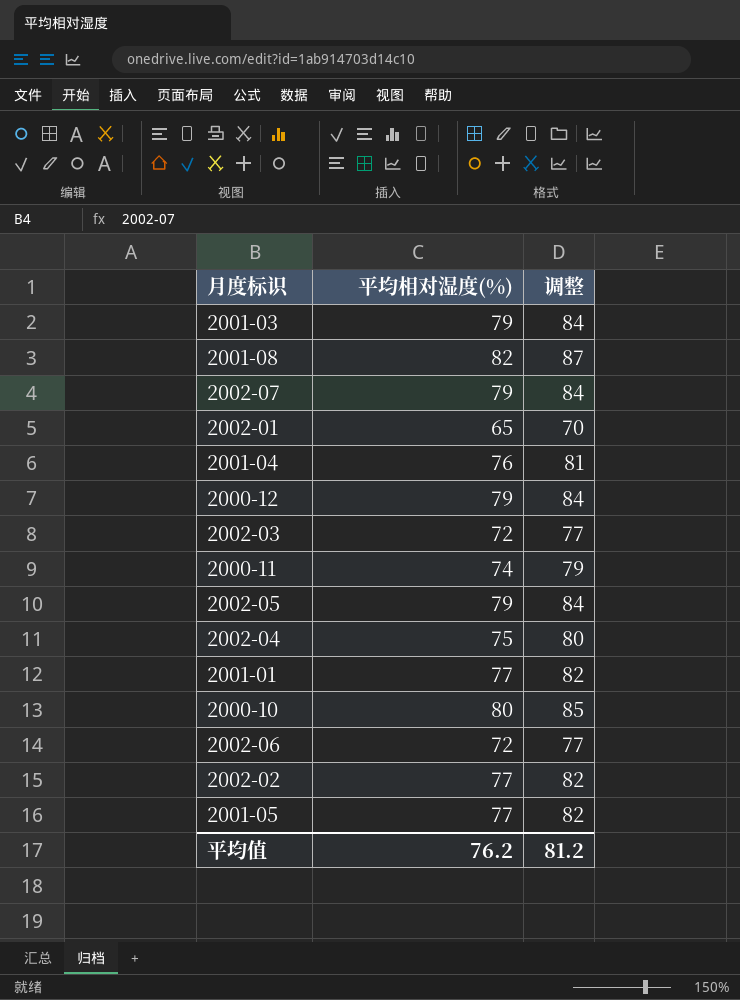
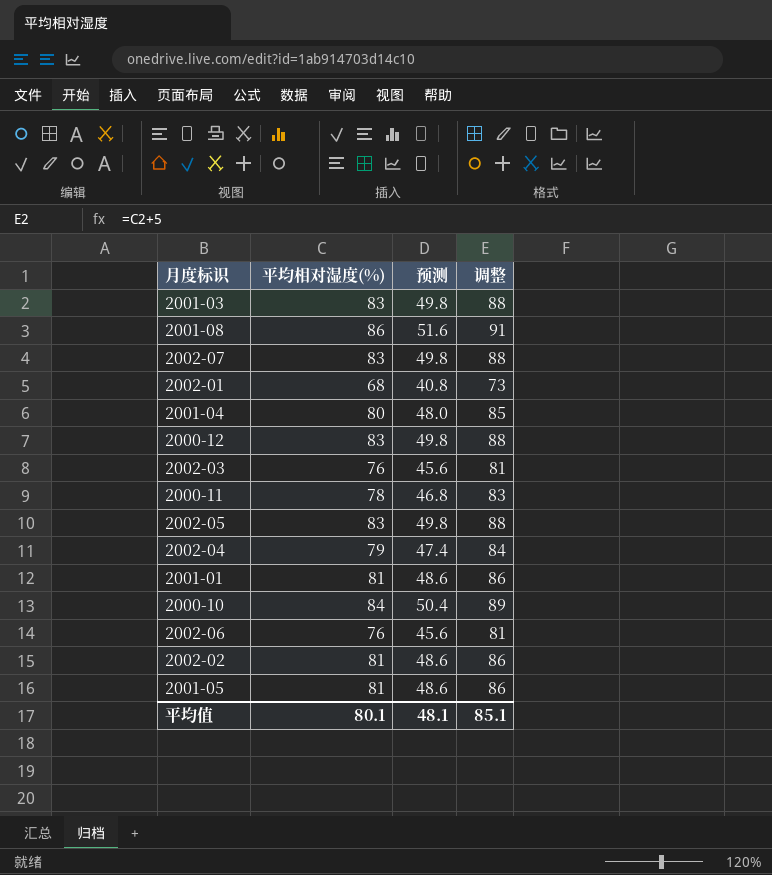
column 预测 | formula: none -> [平均相对湿度(%)] * 0.6
2001-03 | 平均相对湿度(%): 79 -> 83
2001-03 | 调整: 84 -> 88
2001-08 | 平均相对湿度(%): 82 -> 86
2001-08 | 调整: 87 -> 91
2002-07 | 平均相对湿度(%): 79 -> 83
2002-07 | 调整: 84 -> 88
2002-01 | 平均相对湿度(%): 65 -> 68
2002-01 | 调整: 70 -> 73
2001-04 | 平均相对湿度(%): 76 -> 80
2001-04 | 调整: 81 -> 85
2000-12 | 平均相对湿度(%): 79 -> 83
2000-12 | 调整: 84 -> 88
2002-03 | 平均相对湿度(%): 72 -> 76
2002-03 | 调整: 77 -> 81
2000-11 | 平均相对湿度(%): 74 -> 78
2000-11 | 调整: 79 -> 83
2002-05 | 平均相对湿度(%): 79 -> 83
2002-05 | 调整: 84 -> 88
2002-04 | 平均相对湿度(%): 75 -> 79
2002-04 | 调整: 80 -> 84
2001-01 | 平均相对湿度(%): 77 -> 81
2001-01 | 调整: 82 -> 86
2000-10 | 平均相对湿度(%): 80 -> 84
2000-10 | 调整: 85 -> 89
2002-06 | 平均相对湿度(%): 72 -> 76
2002-06 | 调整: 77 -> 81
2002-02 | 平均相对湿度(%): 77 -> 81
2002-02 | 调整: 82 -> 86
2001-05 | 平均相对湿度(%): 77 -> 81
2001-05 | 调整: 82 -> 86
平均值 | 平均相对湿度(%): 76.2 -> 80.1
平均值 | 调整: 81.2 -> 85.1

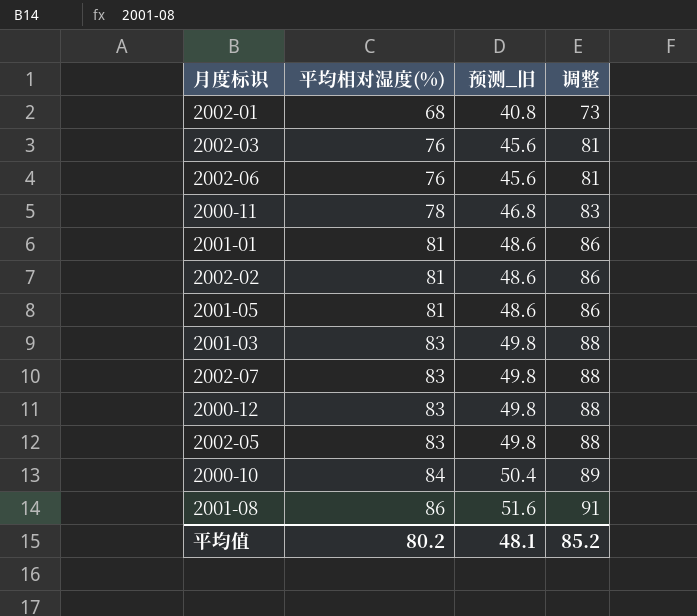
row order: none -> 平均相对湿度(%) ascending
column name: 预测 -> 预测_旧
row 2001-04: 80 | 48.0 | 85 -> none
row 2002-04: 79 | 47.4 | 84 -> none
平均值 | 平均相对湿度(%): 80.1 -> 80.2
平均值 | 调整: 85.1 -> 85.2

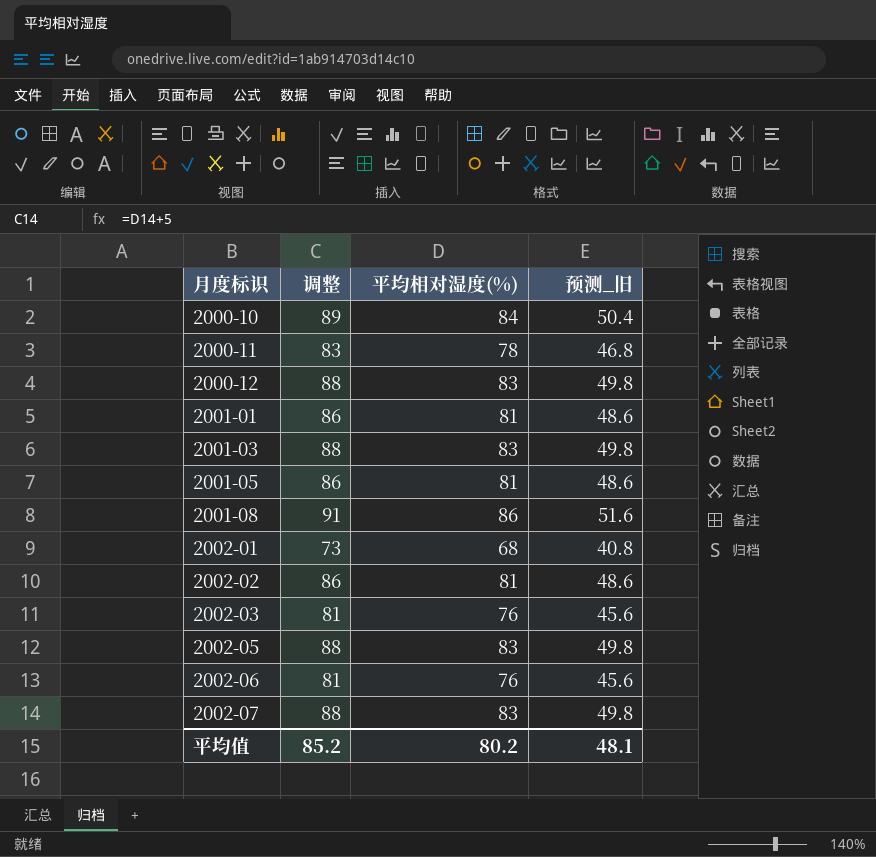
row order: 平均相对湿度(%) ascending -> 月度标识 ascending
column 调整 | position: 4 -> 2

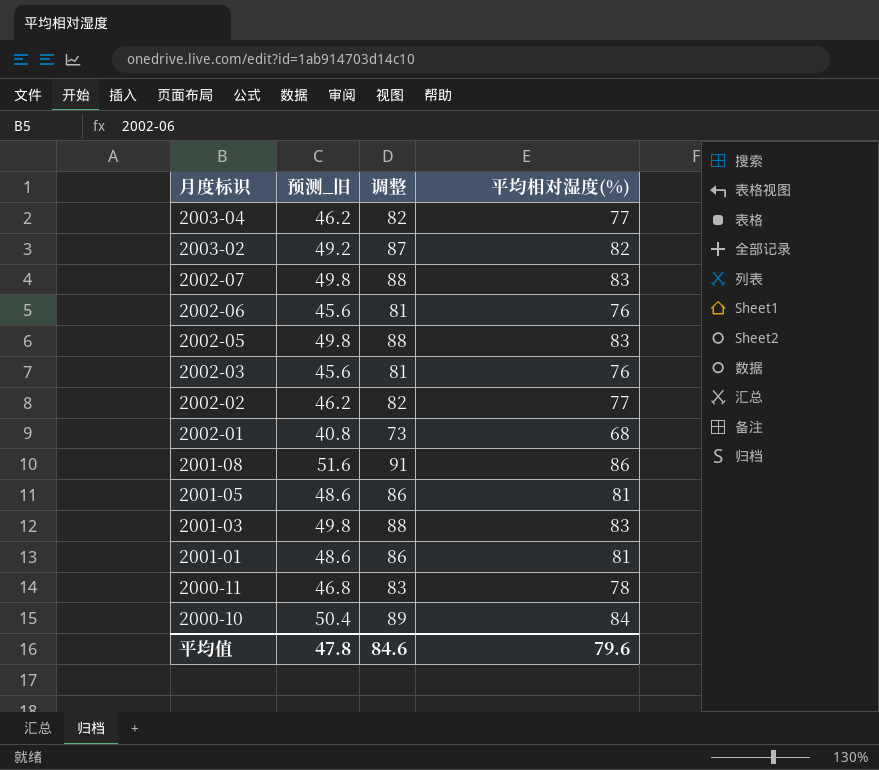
row order: 月度标识 ascending -> 月度标识 descending
column 预测_旧 | position: 4 -> 2
row 2000-12: 88 | 83 | 49.8 -> none
row 2003-04: none -> 46.2 | 82 | 77
row 2003-02: none -> 49.2 | 87 | 82
2002-02 | 预测_旧: 48.6 -> 46.2
2002-02 | 调整: 86 -> 82
2002-02 | 平均相对湿度(%): 81 -> 77
平均值 | 预测_旧: 48.1 -> 47.8
平均值 | 调整: 85.2 -> 84.6
平均值 | 平均相对湿度(%): 80.2 -> 79.6

